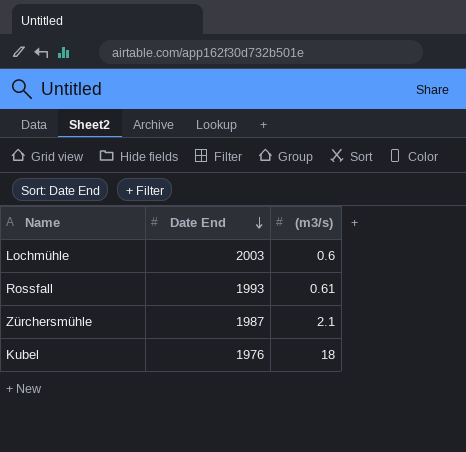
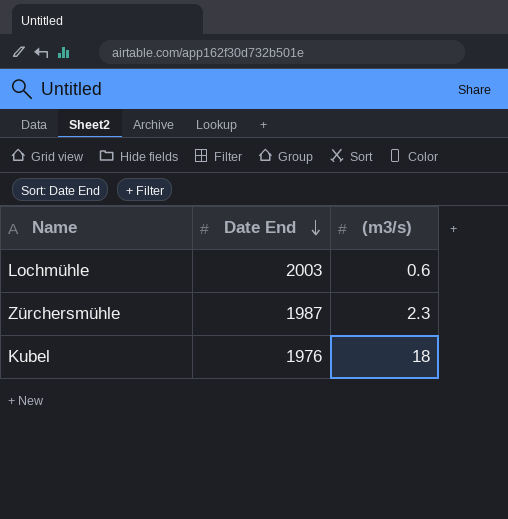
row Rossfall: 1993 | 0.61 -> none
Zürchersmühle | (m3/s): 2.1 -> 2.3

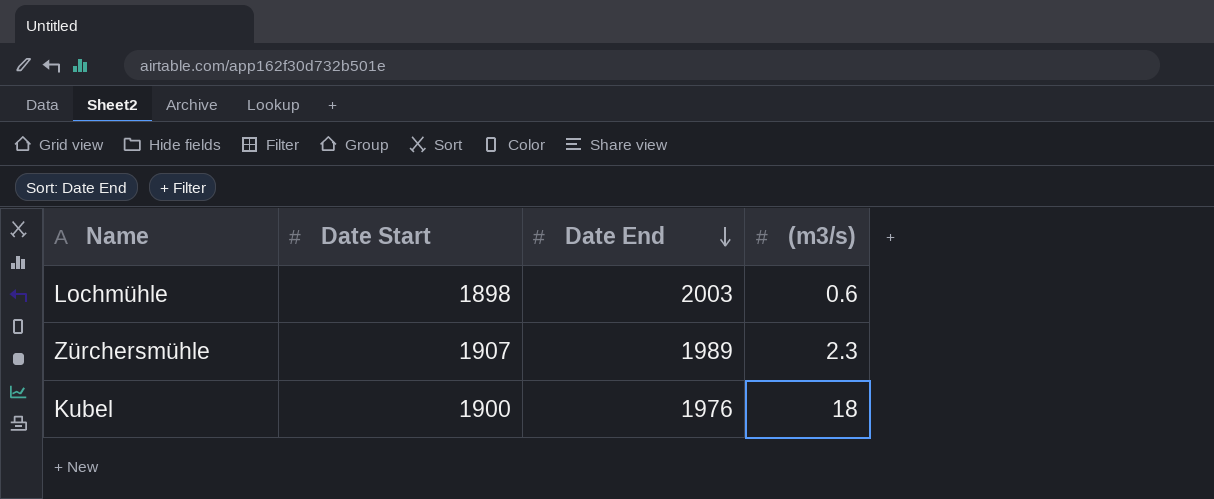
column Date Start | position: none -> 2
Zürchersmühle | Date End: 1987 -> 1989

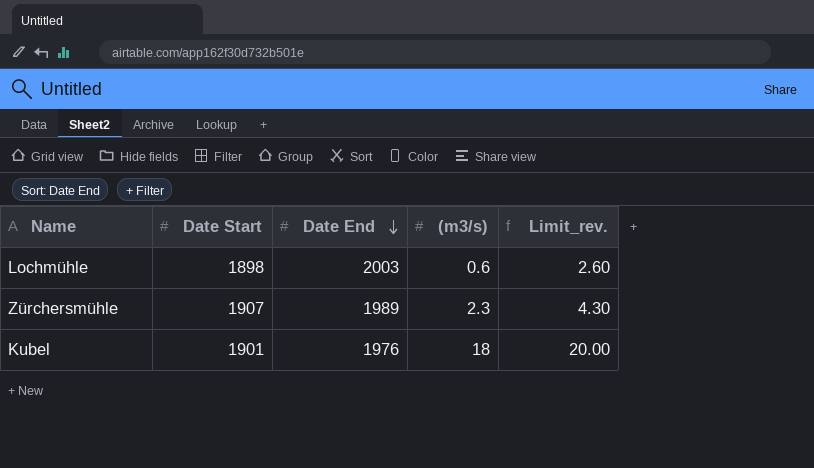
column Limit_rev. | formula: none -> [(m3/s)] + 2
Kubel | Date Start: 1900 -> 1901

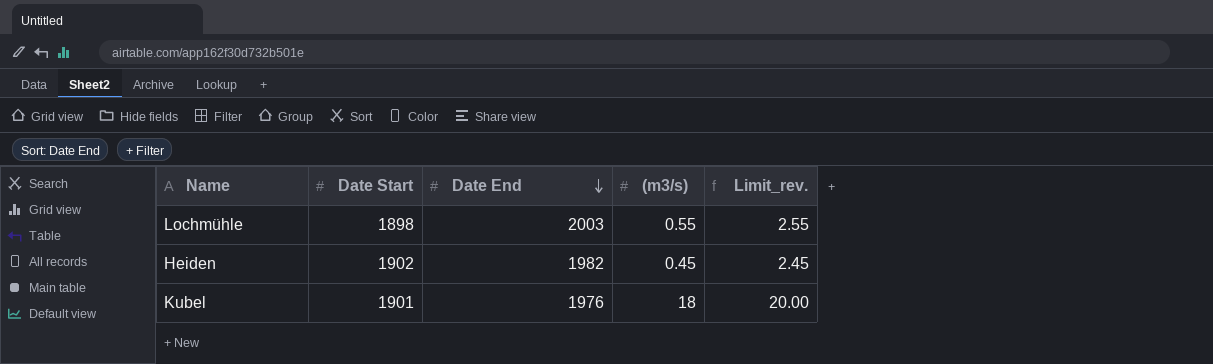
row Zürchersmühle: 1907 | 1989 | 2.3 | 4.30 -> none
Lochmühle | (m3/s): 0.6 -> 0.55
Lochmühle | Limit_rev.: 2.60 -> 2.55
row Heiden: none -> 1902 | 1982 | 0.45 | 2.45

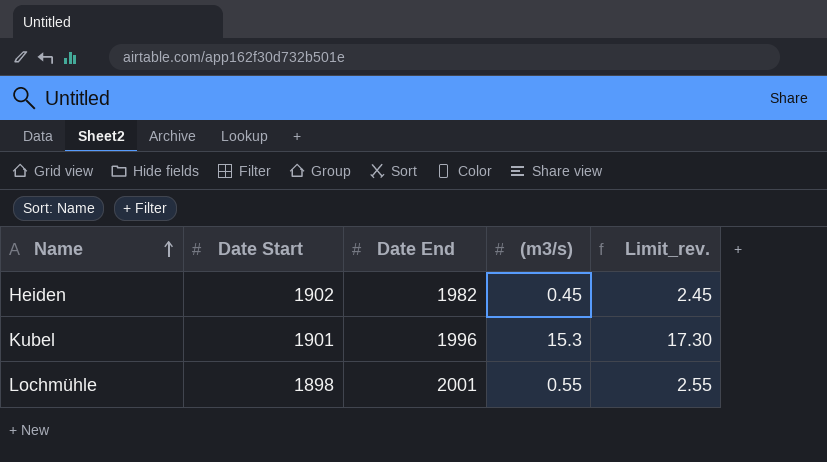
row order: Date End descending -> Name ascending
Kubel | Date End: 1976 -> 1996
Kubel | (m3/s): 18 -> 15.3
Kubel | Limit_rev.: 20.00 -> 17.30
Lochmühle | Date End: 2003 -> 2001

